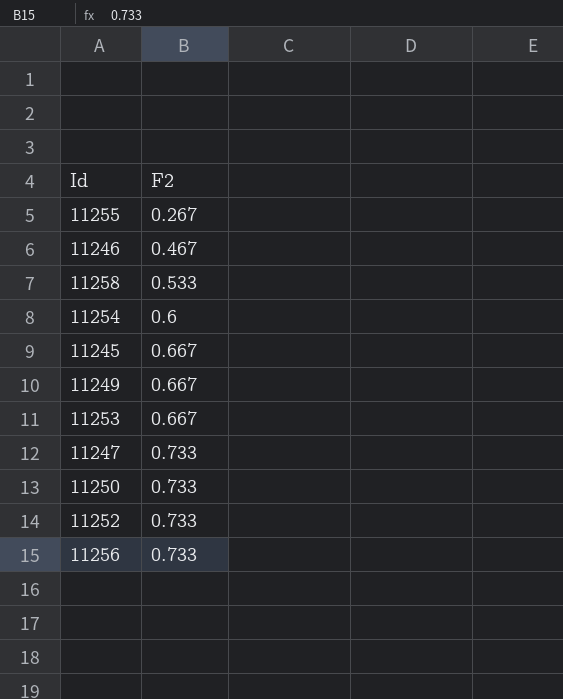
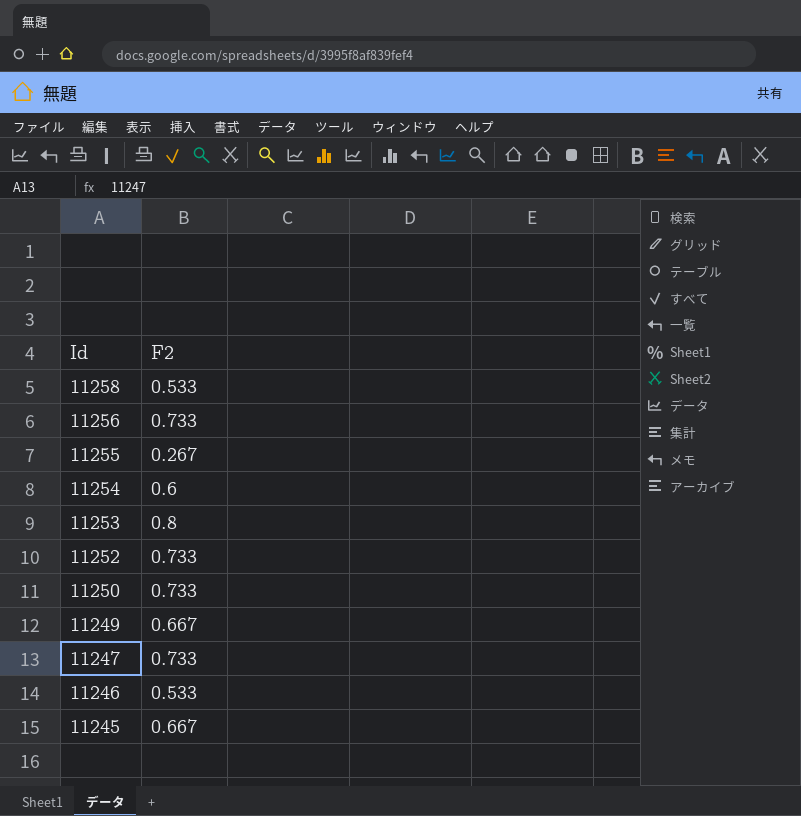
row order: F2 ascending -> Id descending
11253 | F2: 0.667 -> 0.8
11246 | F2: 0.467 -> 0.533

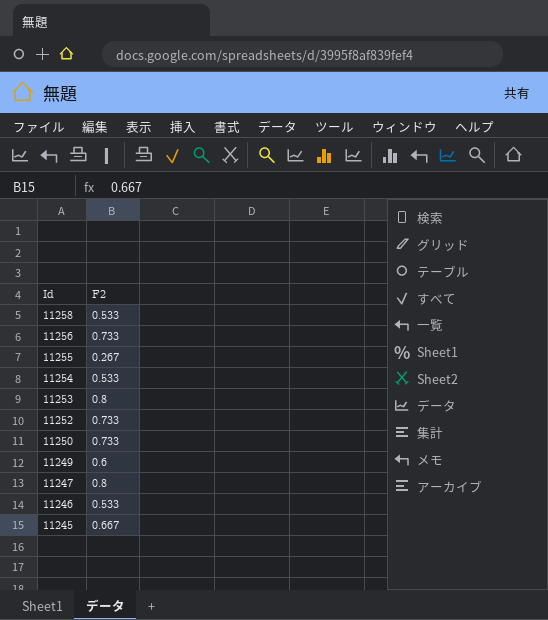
11254 | F2: 0.6 -> 0.533
11249 | F2: 0.667 -> 0.6
11247 | F2: 0.733 -> 0.8

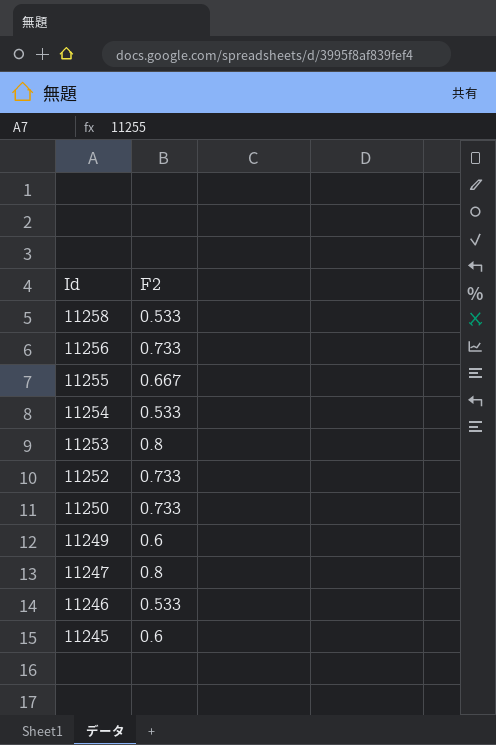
11255 | F2: 0.267 -> 0.667
11245 | F2: 0.667 -> 0.6

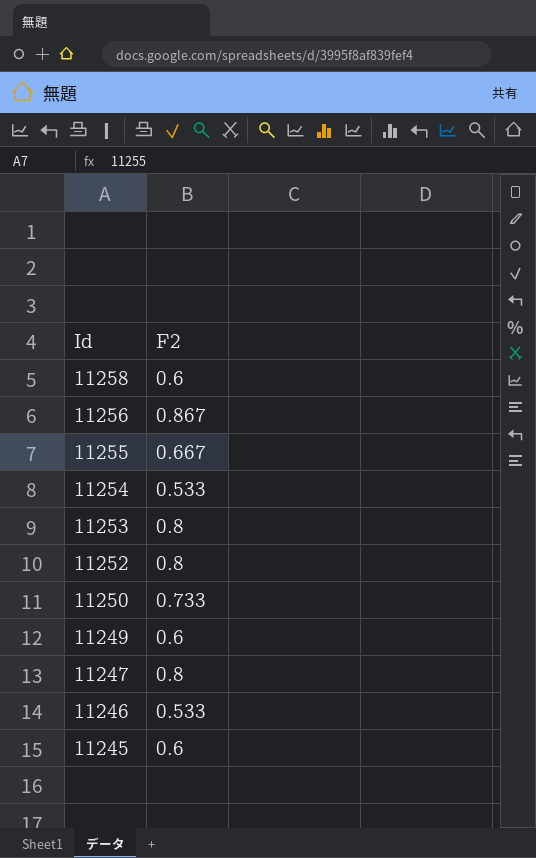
11258 | F2: 0.533 -> 0.6
11256 | F2: 0.733 -> 0.867
11252 | F2: 0.733 -> 0.8

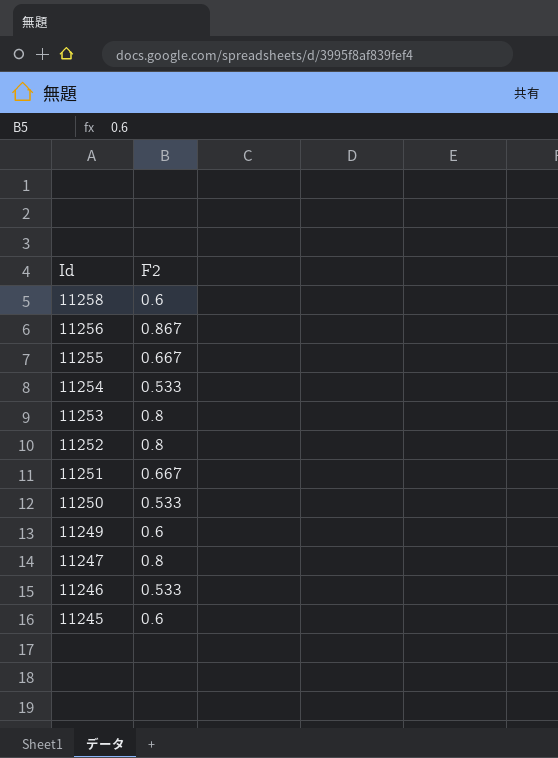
row 11251: none -> 0.667
11250 | F2: 0.733 -> 0.533

